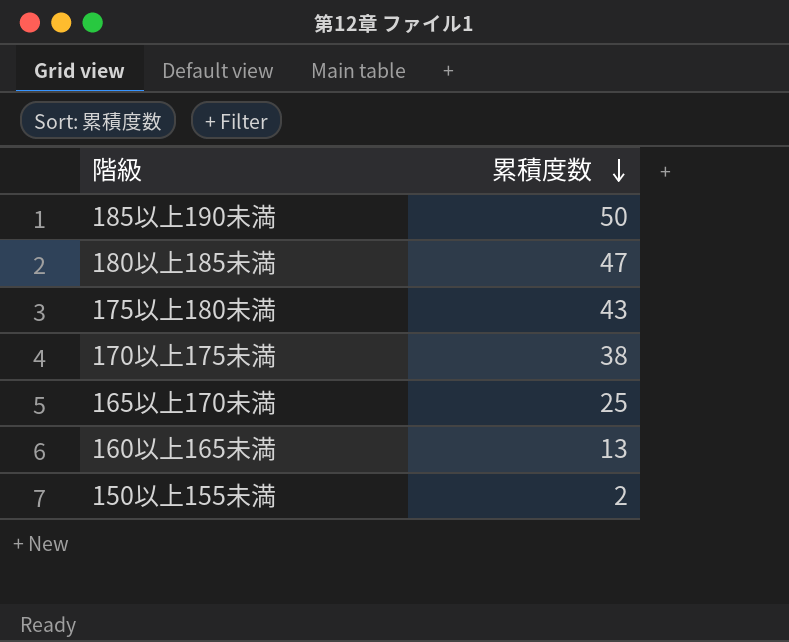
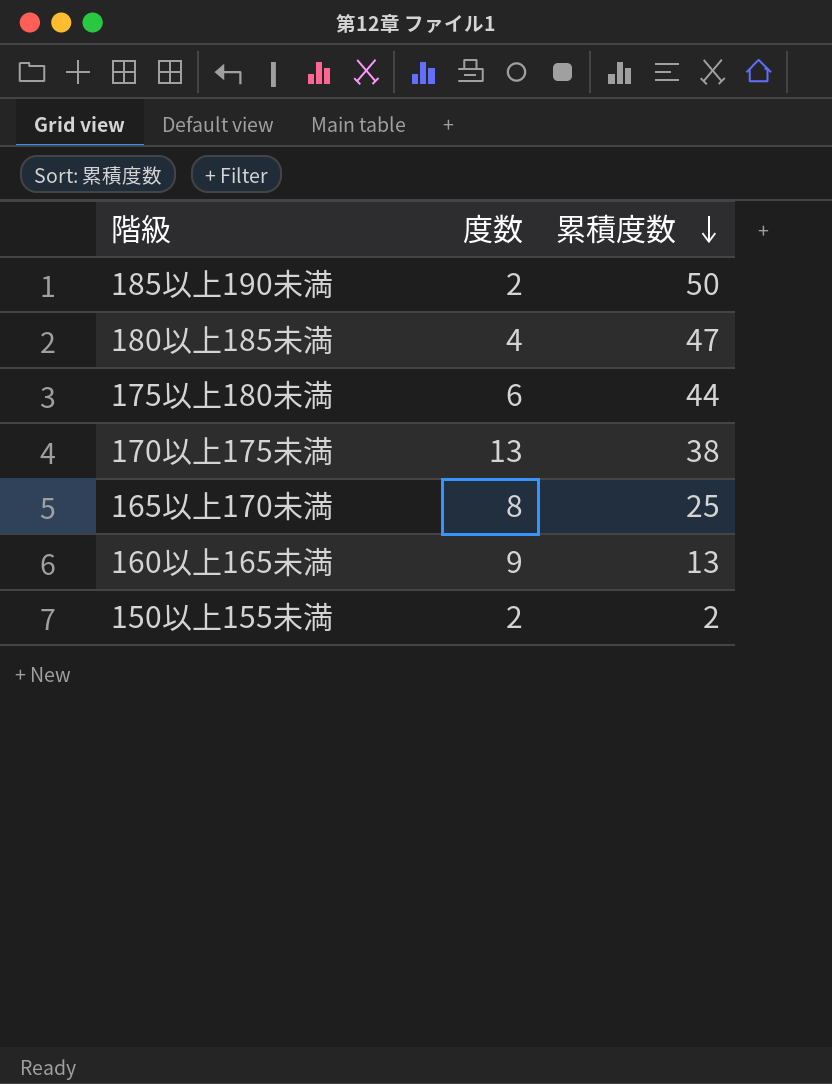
column 度数 | position: none -> 2
175以上180未満 | 累積度数: 43 -> 44

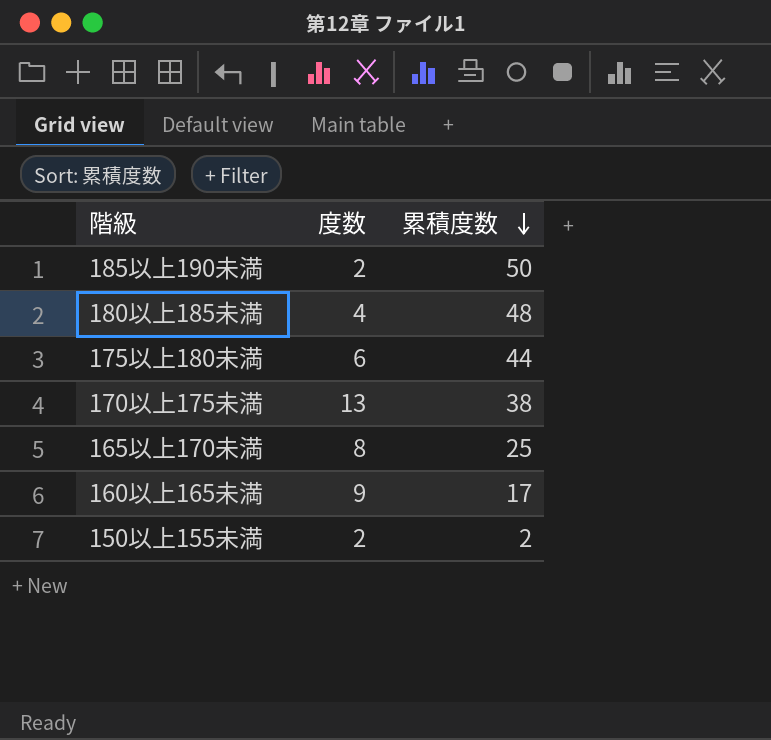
180以上185未満 | 累積度数: 47 -> 48
160以上165未満 | 累積度数: 13 -> 17

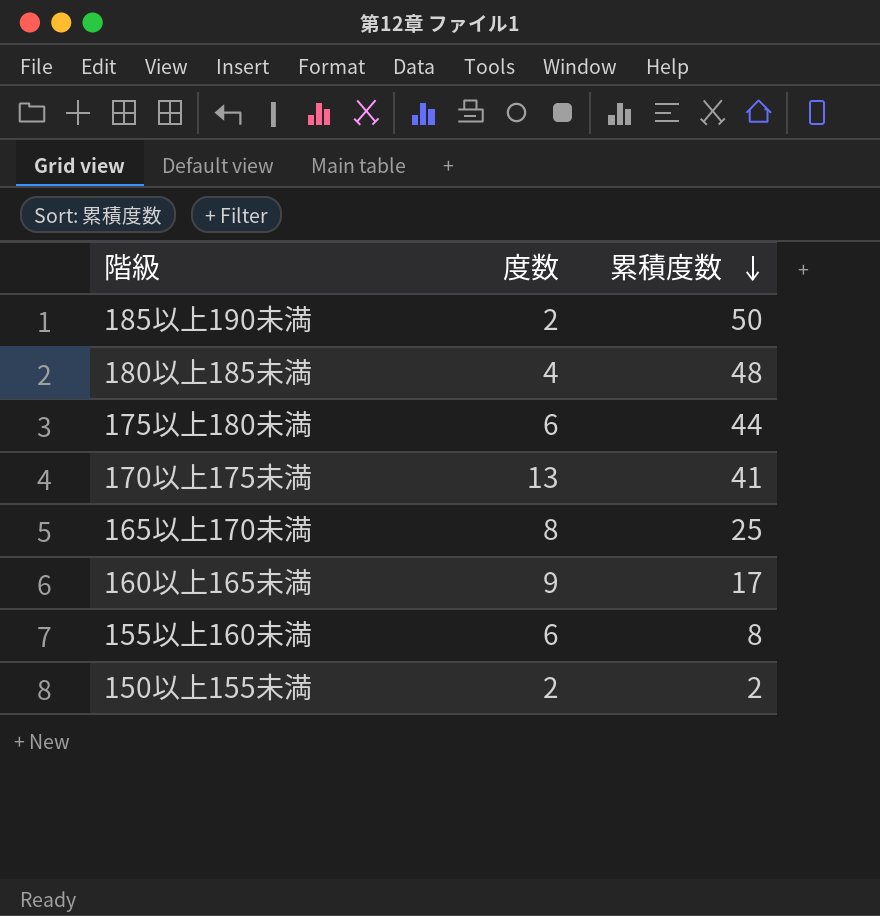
170以上175未満 | 累積度数: 38 -> 41
row 155以上160未満: none -> 6 | 8

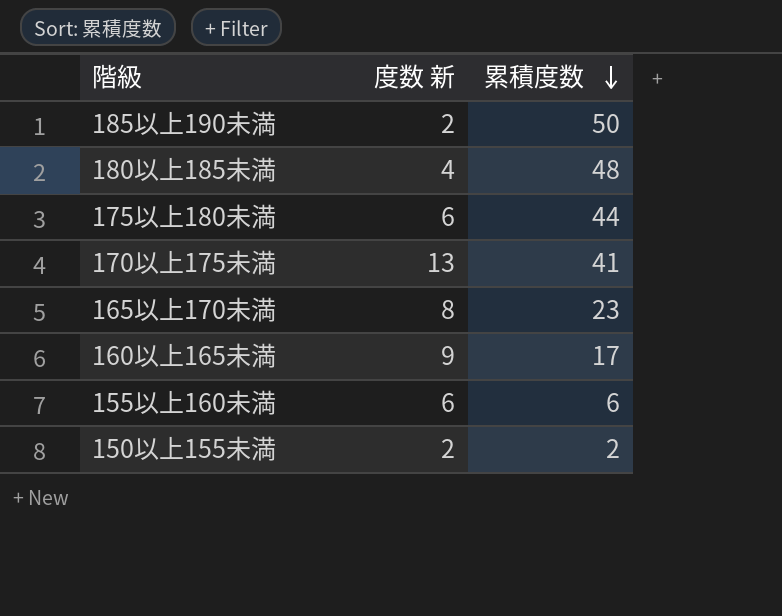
column name: 度数 -> 度数 新
165以上170未満 | 累積度数: 25 -> 23
155以上160未満 | 累積度数: 8 -> 6

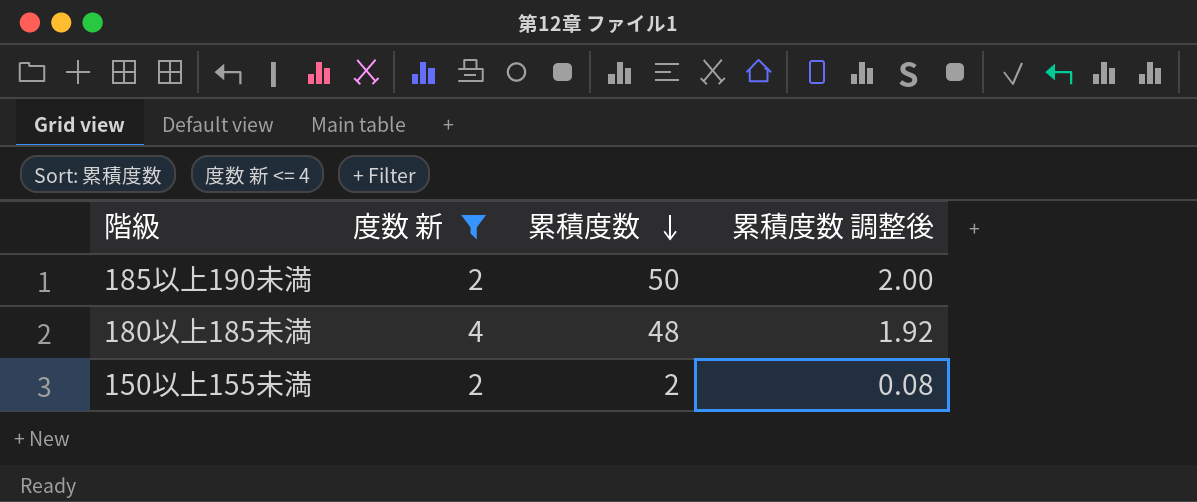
filter: none -> 度数 新 <= 4
column 累積度数 調整後 | formula: none -> [累積度数] * 0.04

